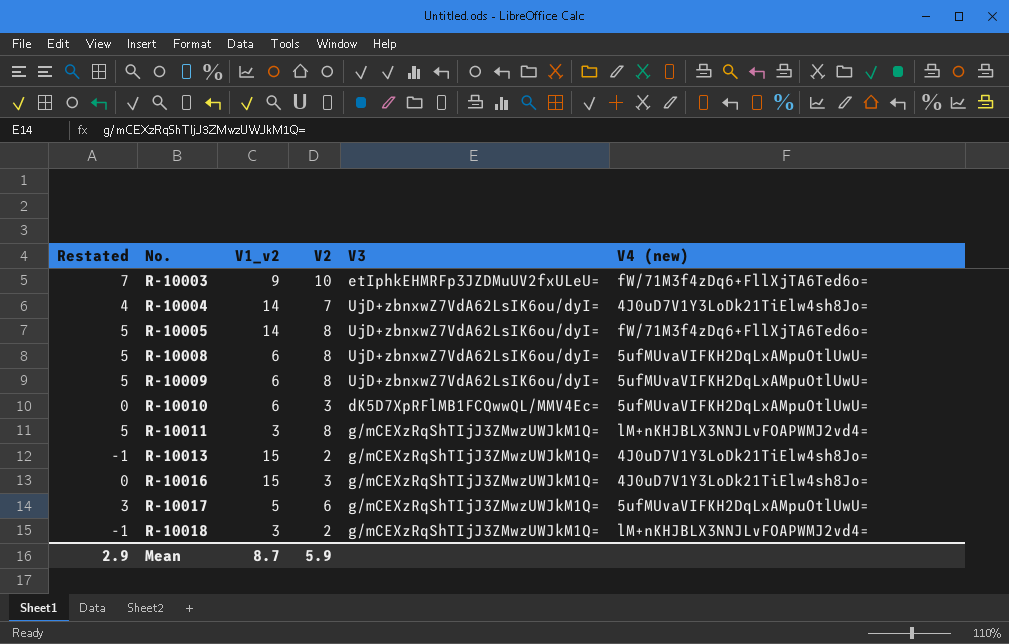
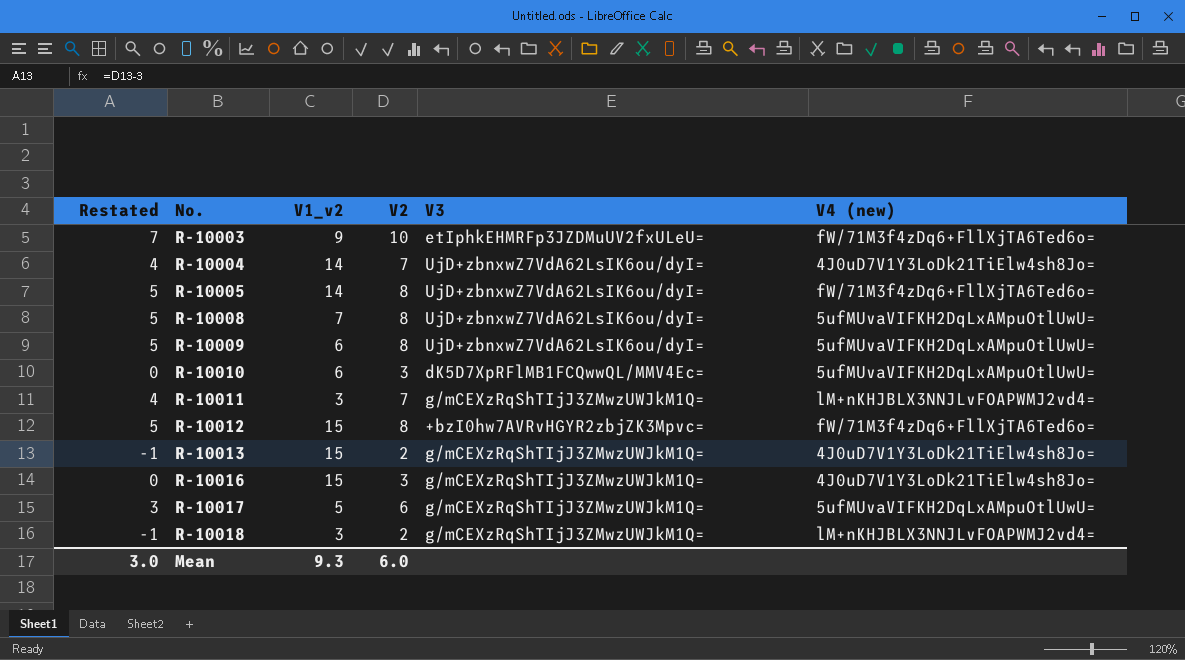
R-10008 | V1_v2: 6 -> 7
R-10011 | Restated: 5 -> 4
R-10011 | V2: 8 -> 7
row R-10012: none -> 5 | 15 | 8 | +bzI0hw7AVRvHGYR2zbjZK3Mpvc= | fW/71M3f4zDq6+FllXjTA6Ted6o=
Mean | Restated: 2.9 -> 3.0
Mean | V1_v2: 8.7 -> 9.3
Mean | V2: 5.9 -> 6.0

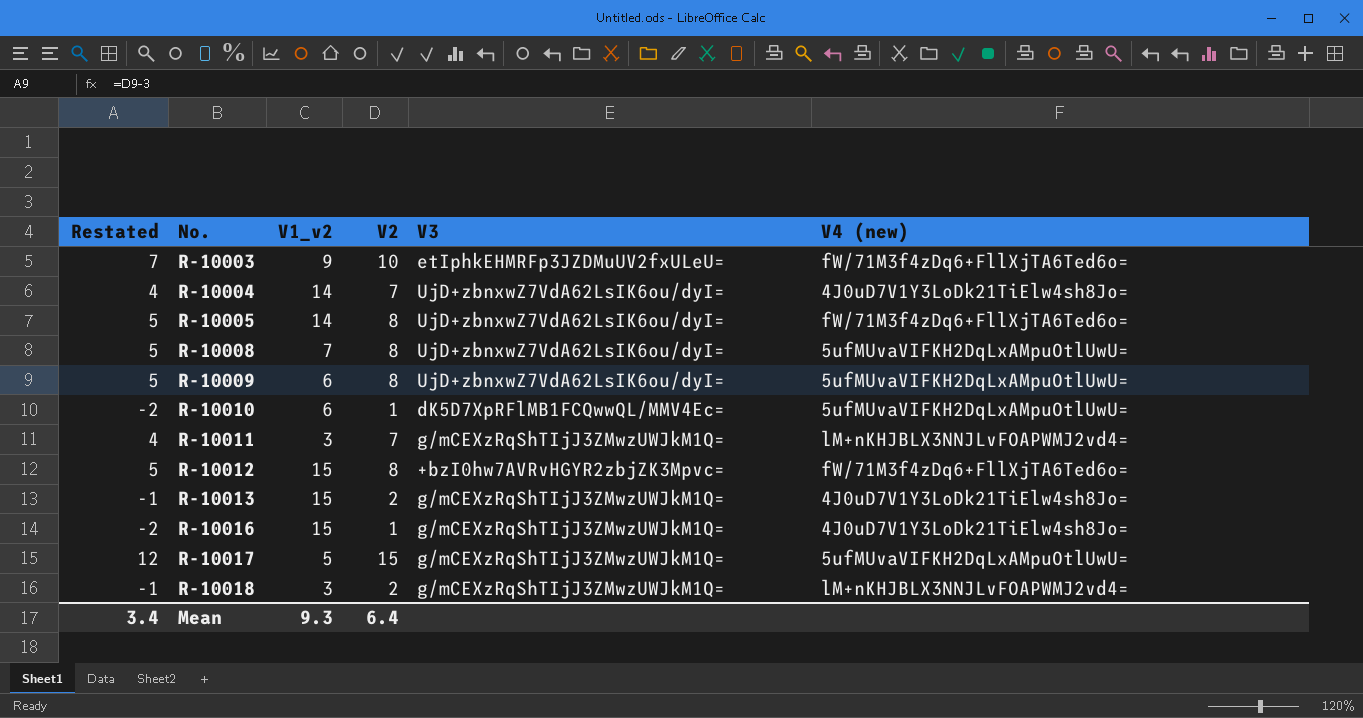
R-10010 | Restated: 0 -> -2
R-10010 | V2: 3 -> 1
R-10016 | Restated: 0 -> -2
R-10016 | V2: 3 -> 1
R-10017 | Restated: 3 -> 12
R-10017 | V2: 6 -> 15
Mean | Restated: 3.0 -> 3.4
Mean | V2: 6.0 -> 6.4

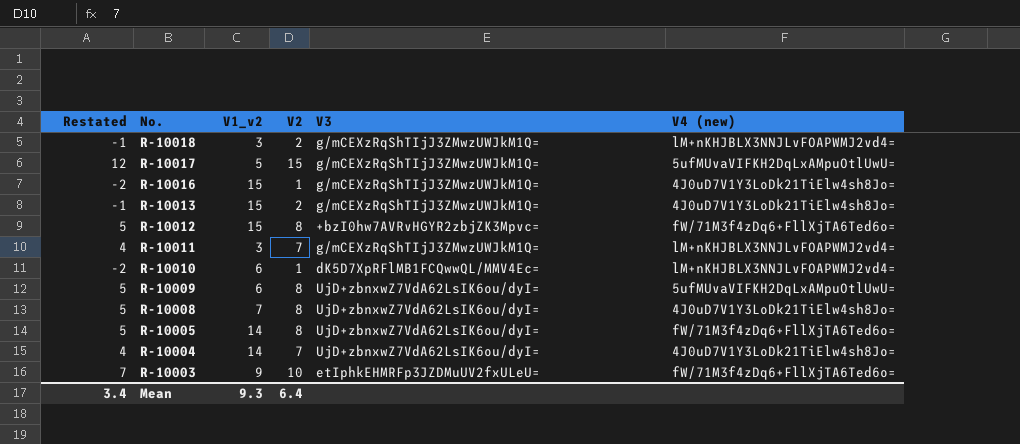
row order: No. ascending -> No. descending
R-10010 | V4 (new): 5ufMUvaVIFKH2DqLxAMpuOtlUwU= -> lM+nKHJBLX3NNJLvFOAPWMJ2vd4=
R-10008 | V4 (new): 5ufMUvaVIFKH2DqLxAMpuOtlUwU= -> 4J0uD7V1Y3LoDk21TiElw4sh8Jo=

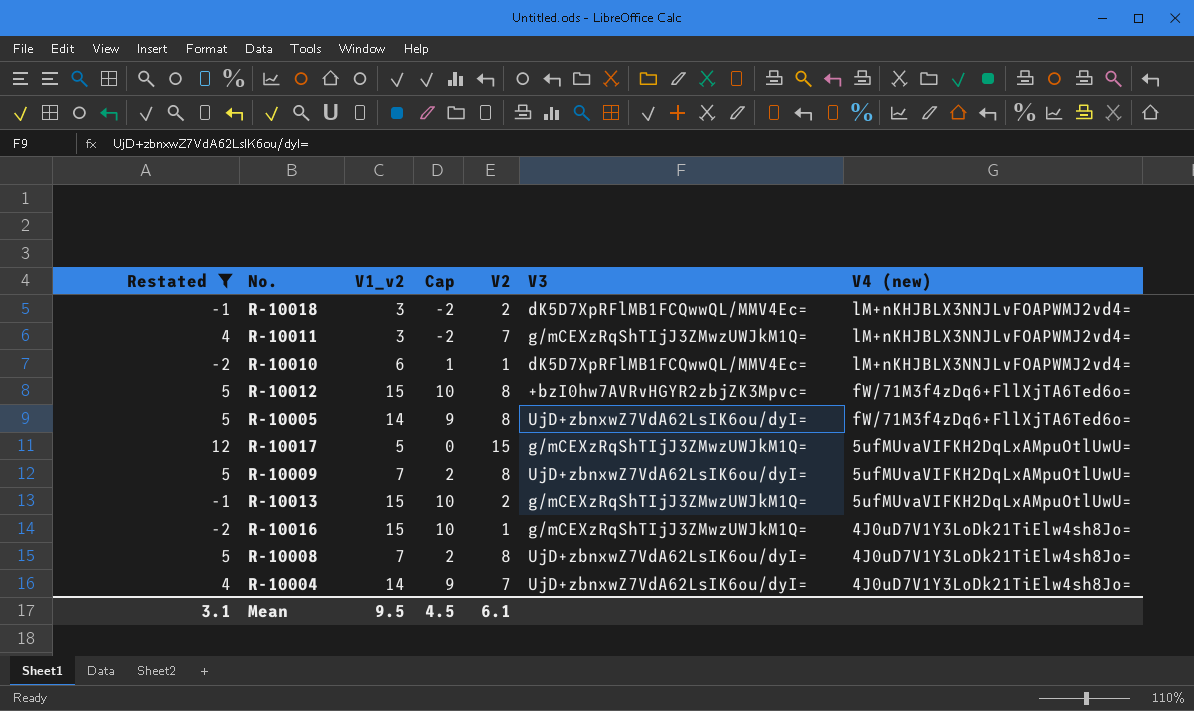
filter: none -> Restated != 7
row order: No. descending -> V4 (new) descending
column Cap | formula: none -> [V1_v2] - 5
R-10018 | V3: g/mCEXzRqShTIjJ3ZMwzUWJkM1Q= -> dK5D7XpRFlMB1FCQwwQL/MMV4Ec=
R-10009 | V1_v2: 6 -> 7
R-10013 | V4 (new): 4J0uD7V1Y3LoDk21TiElw4sh8Jo= -> 5ufMUvaVIFKH2DqLxAMpuOtlUwU=
Mean | Restated: 3.4 -> 3.1
Mean | V1_v2: 9.3 -> 9.5
Mean | V2: 6.4 -> 6.1

